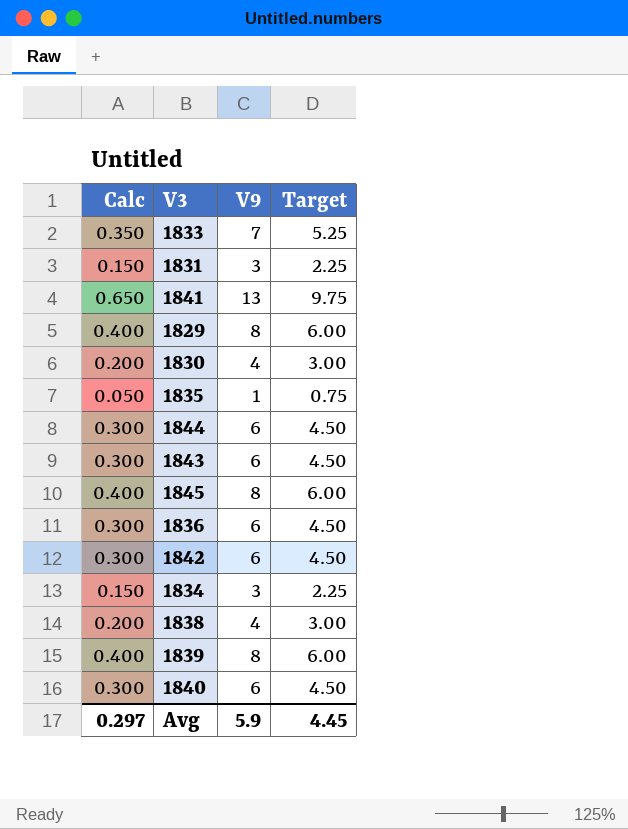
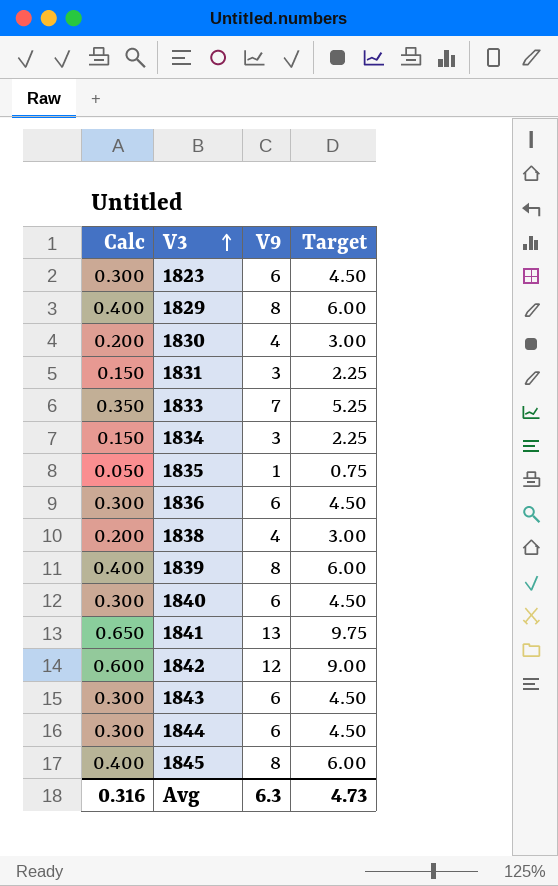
row order: none -> V3 ascending
row 1823: none -> 0.300 | 6 | 4.50
1842 | Calc: 0.300 -> 0.600
1842 | V9: 6 -> 12
1842 | Target: 4.50 -> 9.00
Avg | Calc: 0.297 -> 0.316
Avg | V9: 5.9 -> 6.3
Avg | Target: 4.45 -> 4.73

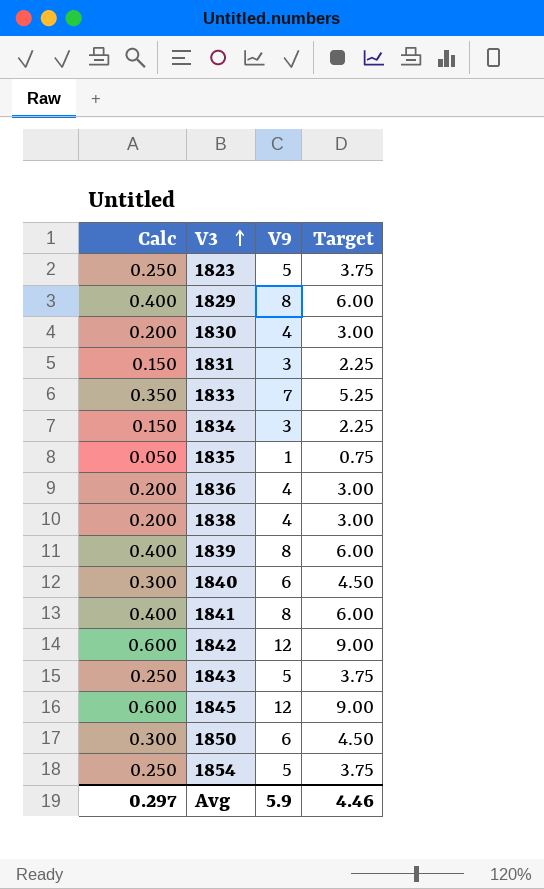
row 1844: 0.300 | 6 | 4.50 -> none
1823 | Calc: 0.300 -> 0.250
1823 | V9: 6 -> 5
1823 | Target: 4.50 -> 3.75
1836 | Calc: 0.300 -> 0.200
1836 | V9: 6 -> 4
1836 | Target: 4.50 -> 3.00
1841 | Calc: 0.650 -> 0.400
1841 | V9: 13 -> 8
1841 | Target: 9.75 -> 6.00
1843 | Calc: 0.300 -> 0.250
1843 | V9: 6 -> 5
1843 | Target: 4.50 -> 3.75
1845 | Calc: 0.400 -> 0.600
1845 | V9: 8 -> 12
1845 | Target: 6.00 -> 9.00
row 1850: none -> 0.300 | 6 | 4.50
row 1854: none -> 0.250 | 5 | 3.75
Avg | Calc: 0.316 -> 0.297
Avg | V9: 6.3 -> 5.9
Avg | Target: 4.73 -> 4.46

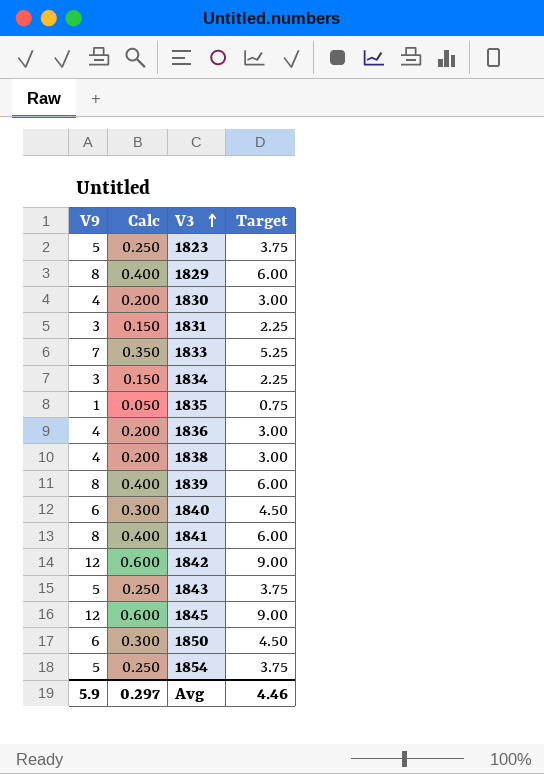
column V9 | position: 3 -> 1

